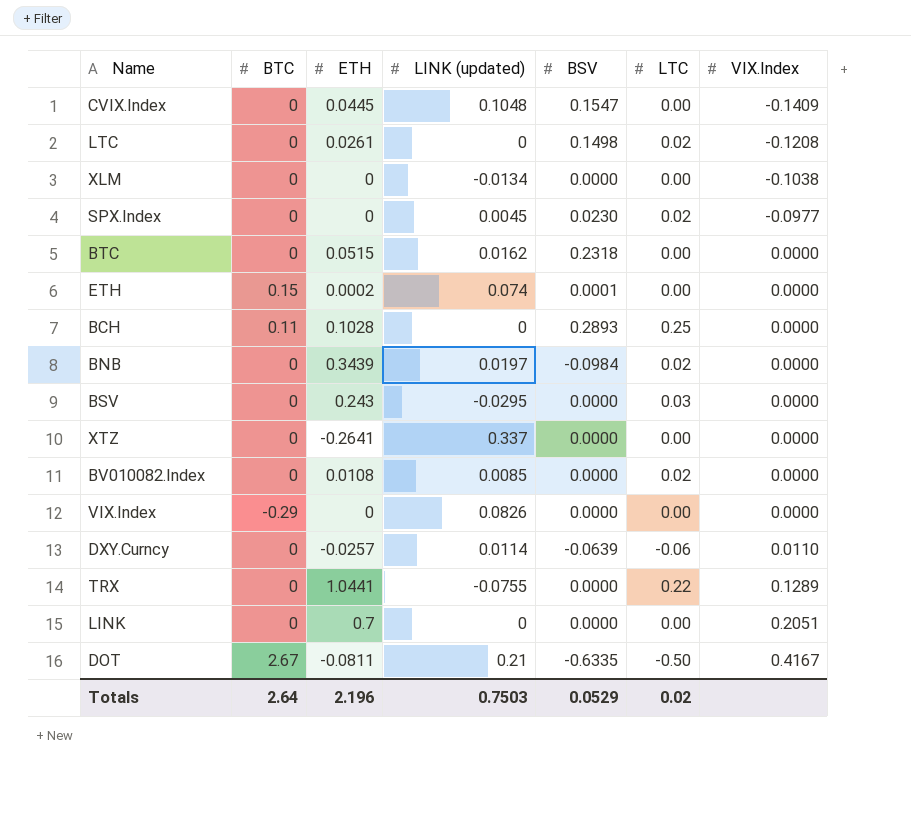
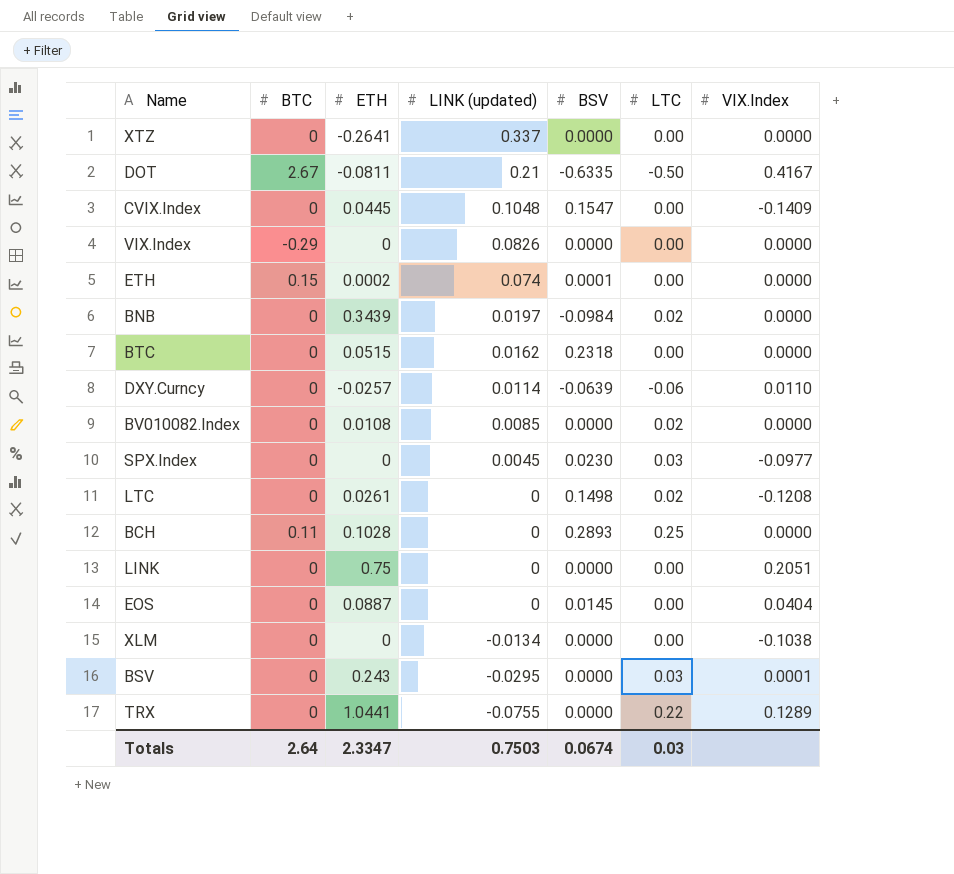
row order: VIX.Index ascending -> LINK (updated) descending
SPX.Index | LTC: 0.02 -> 0.03
LINK | ETH: 0.7 -> 0.75
row EOS: none -> 0 | 0.0887 | 0 | 0.0145 | 0.00 | 0.0404
BSV | VIX.Index: 0.0000 -> 0.0001
Totals | ETH: 2.196 -> 2.3347
Totals | BSV: 0.0529 -> 0.0674
Totals | LTC: 0.02 -> 0.03

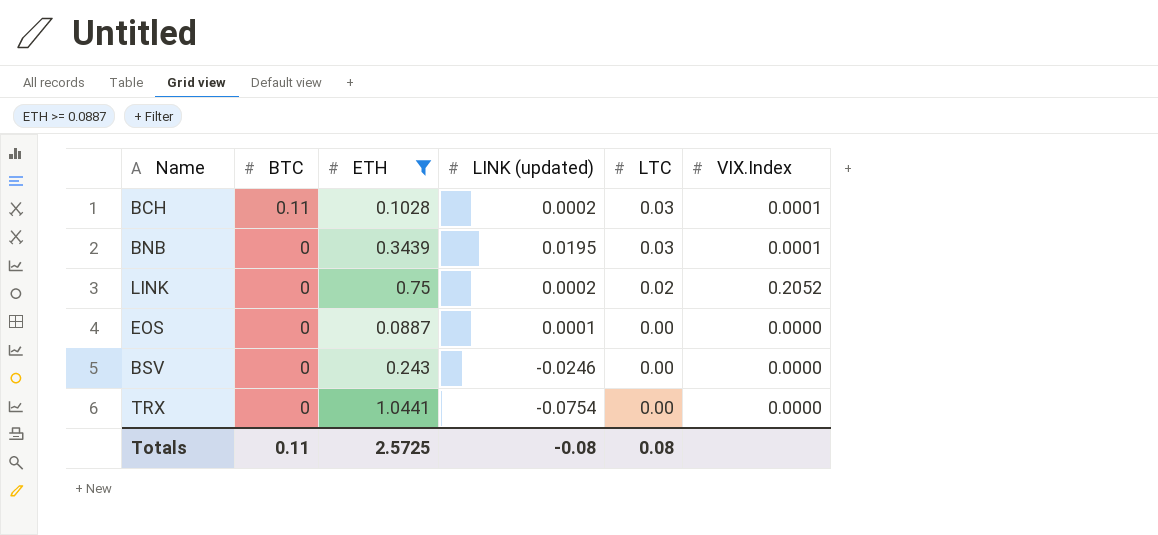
filter: none -> ETH >= 0.0887
row order: LINK (updated) descending -> BTC descending
column BSV | position: 5 -> none
BCH | LINK (updated): 0 -> 0.0002
BCH | LTC: 0.25 -> 0.03
BCH | VIX.Index: 0.0000 -> 0.0001
BNB | LINK (updated): 0.0197 -> 0.0195
BNB | LTC: 0.02 -> 0.03
BNB | VIX.Index: 0.0000 -> 0.0001
LINK | LINK (updated): 0 -> 0.0002
LINK | LTC: 0.00 -> 0.02
LINK | VIX.Index: 0.2051 -> 0.2052
EOS | LINK (updated): 0 -> 0.0001
EOS | VIX.Index: 0.0404 -> 0.0000
BSV | LINK (updated): -0.0295 -> -0.0246
BSV | LTC: 0.03 -> 0.00
BSV | VIX.Index: 0.0001 -> 0.0000
TRX | LINK (updated): -0.0755 -> -0.0754
TRX | LTC: 0.22 -> 0.00
TRX | VIX.Index: 0.1289 -> 0.0000
Totals | BTC: 2.64 -> 0.11
Totals | ETH: 2.3347 -> 2.5725
Totals | LINK (updated): 0.7503 -> -0.08
Totals | LTC: 0.03 -> 0.08

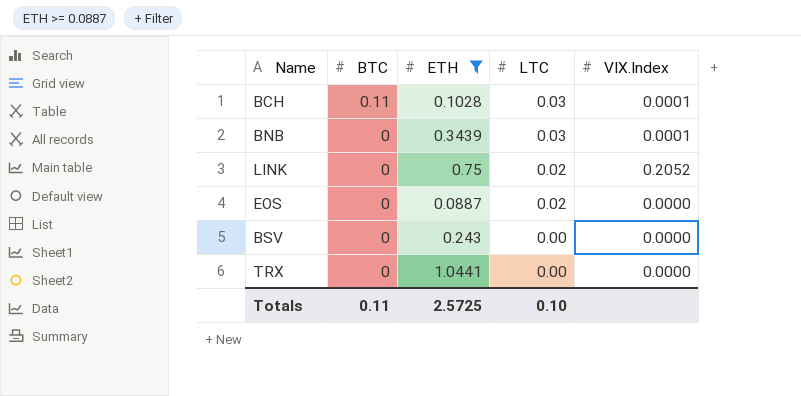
column LINK (updated) | position: 4 -> none
EOS | LTC: 0.00 -> 0.02
Totals | LTC: 0.08 -> 0.10

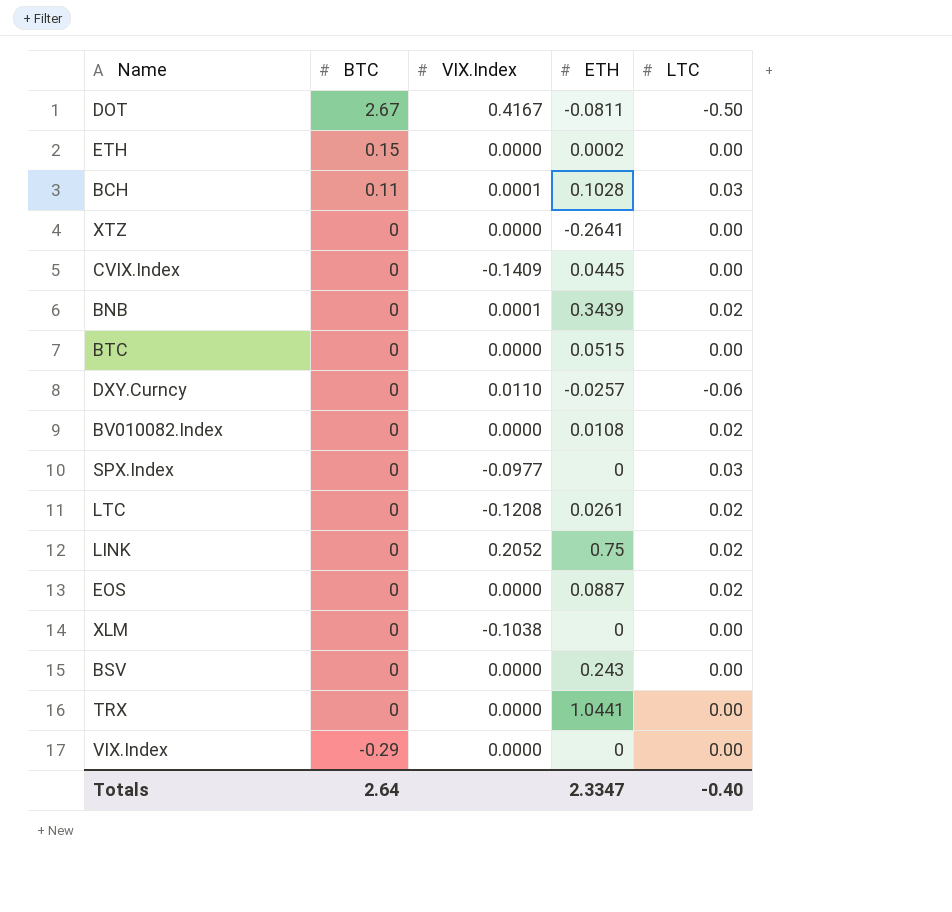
filter: ETH >= 0.0887 -> none
column VIX.Index | position: 5 -> 3
BNB | LTC: 0.03 -> 0.02
Totals | BTC: 0.11 -> 2.64
Totals | ETH: 2.5725 -> 2.3347
Totals | LTC: 0.10 -> -0.40

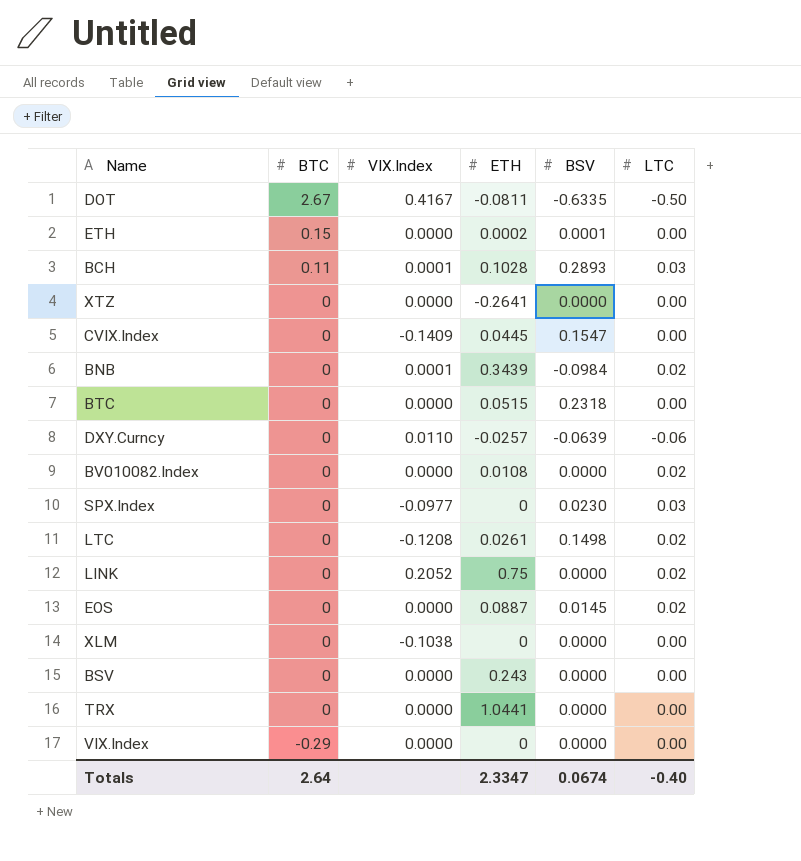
column BSV | position: none -> 5

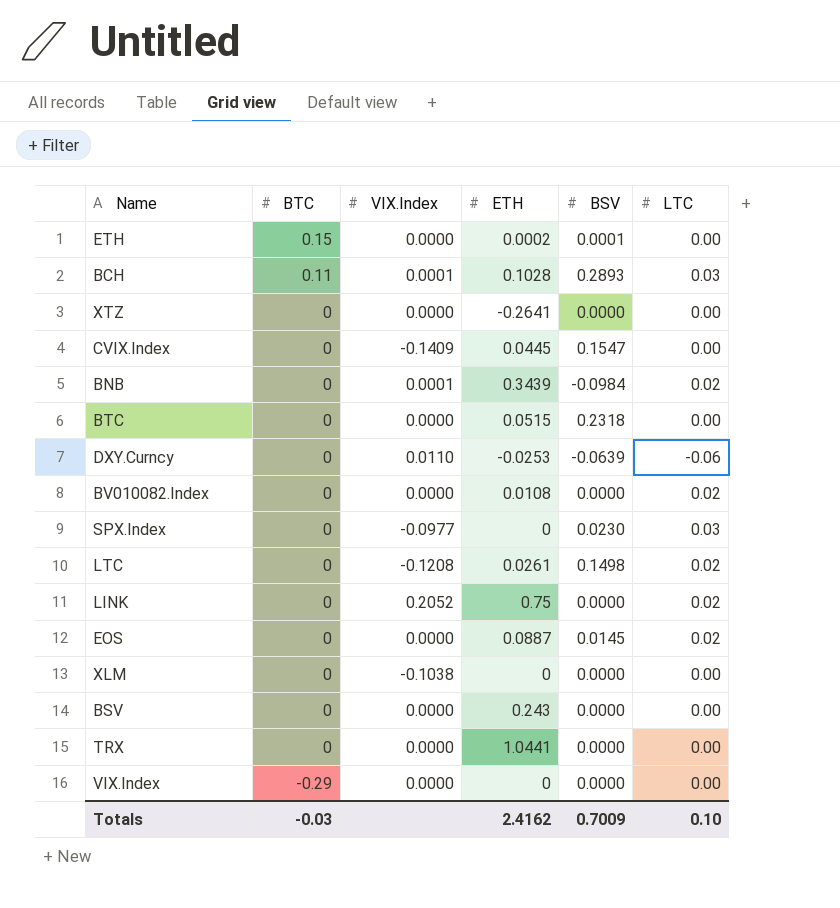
row DOT: 2.67 | 0.4167 | -0.0811 | -0.6335 | -0.50 -> none
DXY.Curncy | ETH: -0.0257 -> -0.0253
Totals | BTC: 2.64 -> -0.03
Totals | ETH: 2.3347 -> 2.4162
Totals | BSV: 0.0674 -> 0.7009
Totals | LTC: -0.40 -> 0.10

